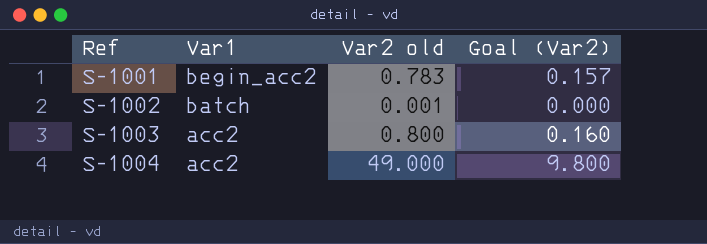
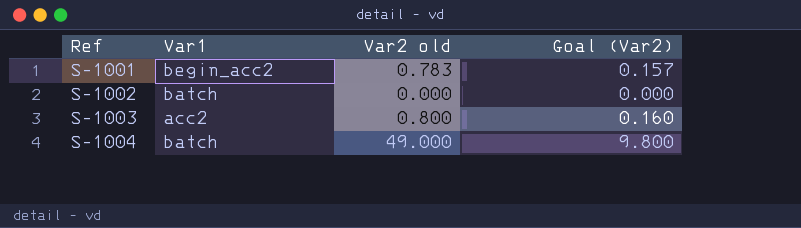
S-1002 | Var2 old: 0.001 -> 0.000
S-1004 | Var1: acc2 -> batch

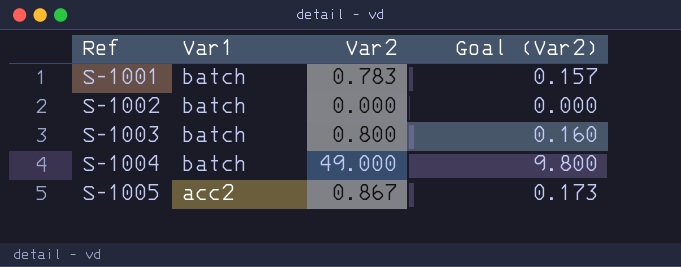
column name: Var2 old -> Var2
S-1001 | Var1: begin_acc2 -> batch
S-1003 | Var1: acc2 -> batch
row S-1005: none -> acc2 | 0.867 | 0.173

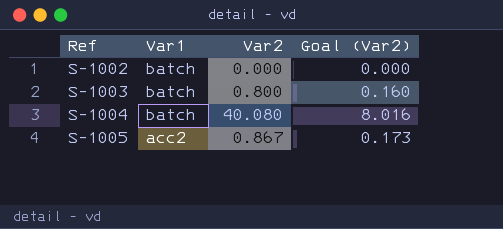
row S-1001: batch | 0.783 | 0.157 -> none
S-1004 | Var2: 49.000 -> 40.080
S-1004 | Goal (Var2): 9.800 -> 8.016

